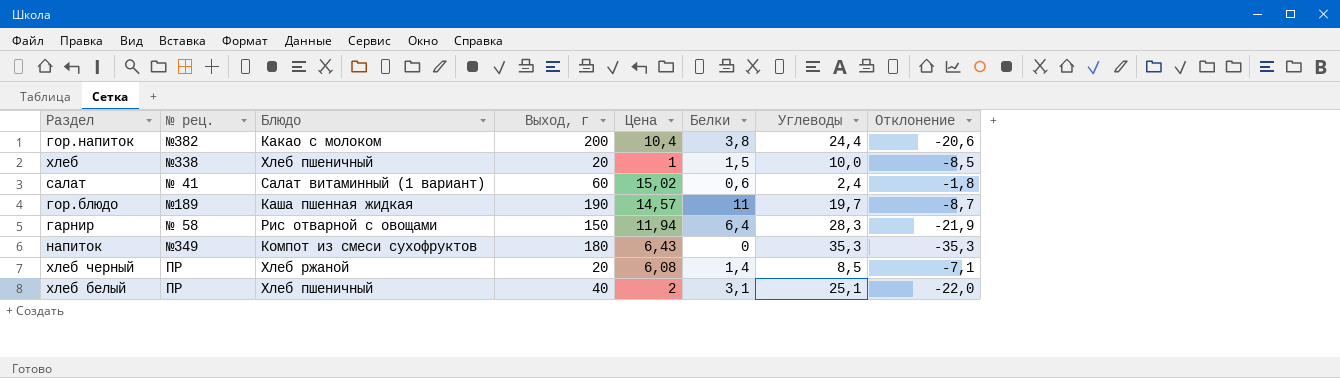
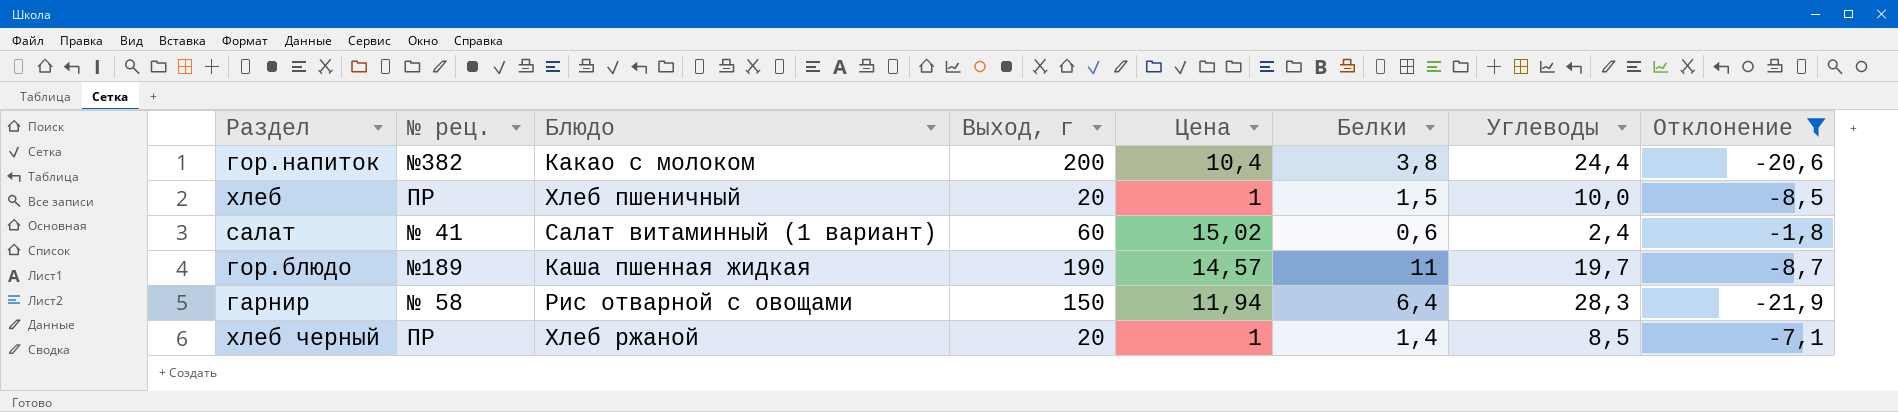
filter: none -> Отклонение >= -21,9
хлеб | № рец.: №338 -> ПР
хлеб черный | Цена: 6,08 -> 1

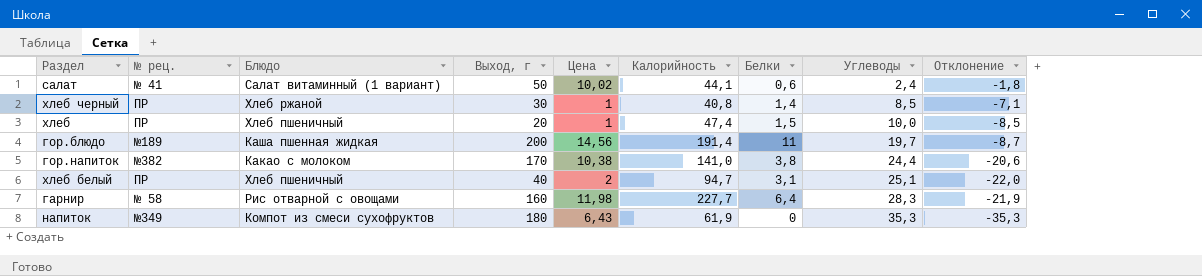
filter: Отклонение >= -21,9 -> none
row order: none -> Углеводы ascending
column Калорийность | position: none -> 6
салат | Выход, г: 60 -> 50
салат | Цена: 15,02 -> 10,02
хлеб черный | Выход, г: 20 -> 30
гор.блюдо | Выход, г: 190 -> 200
гор.блюдо | Цена: 14,57 -> 14,56
гор.напиток | Выход, г: 200 -> 170
гор.напиток | Цена: 10,4 -> 10,38
гарнир | Выход, г: 150 -> 160
гарнир | Цена: 11,94 -> 11,98

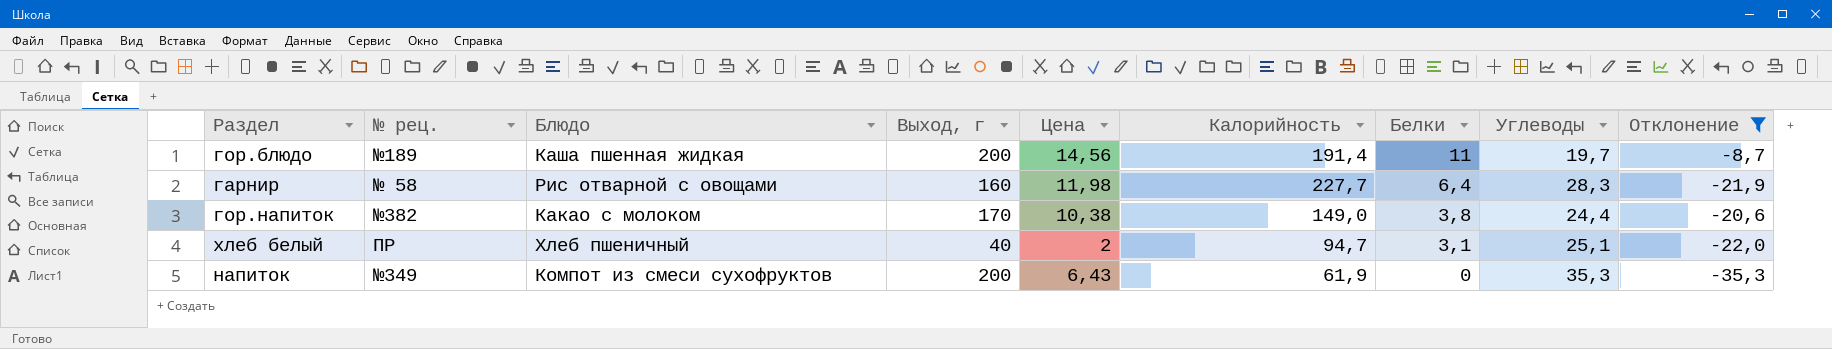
filter: none -> Отклонение <= -8,7
row order: Углеводы ascending -> Белки descending
гор.напиток | Калорийность: 141,0 -> 149,0
напиток | Выход, г: 180 -> 200

